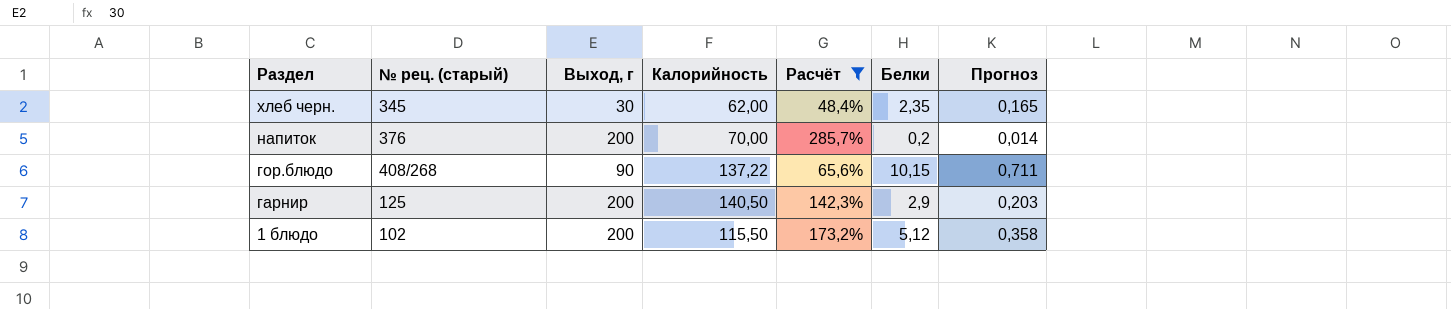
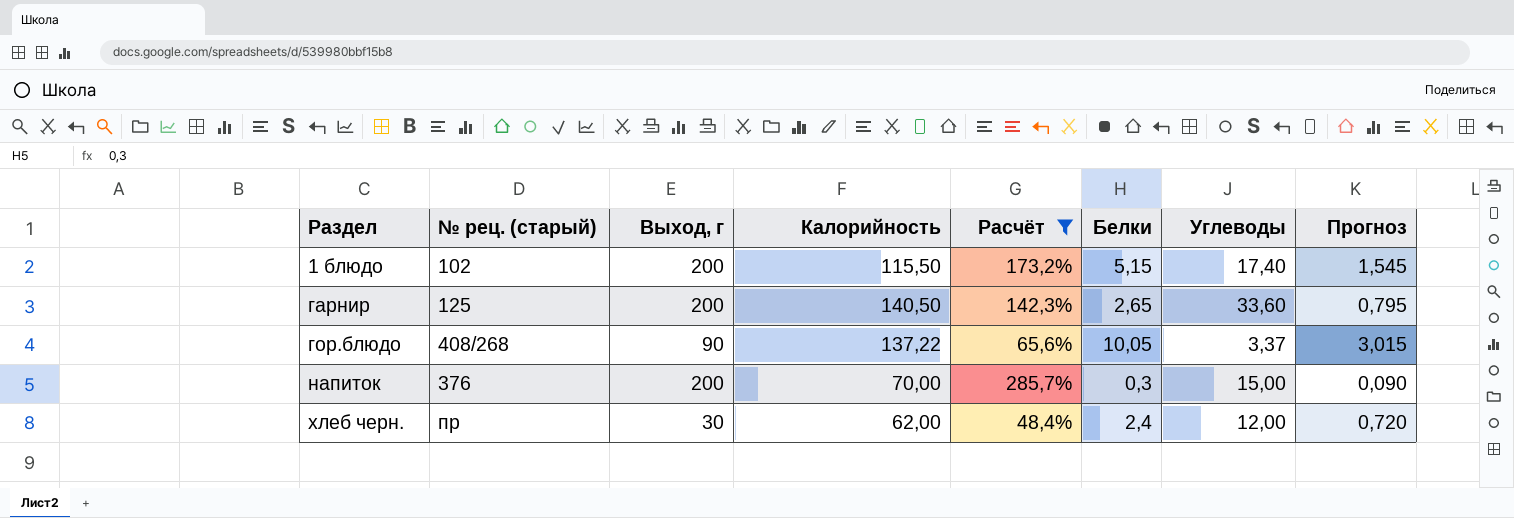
row order: Раздел descending -> Раздел ascending
column Углеводы | position: none -> 7
column Прогноз | formula: [Белки] * 0,07 -> [Белки] * 0,3
1 блюдо | Белки: 5,12 -> 5,15
гарнир | Белки: 2,9 -> 2,65
гор.блюдо | Белки: 10,15 -> 10,05
напиток | Белки: 0,2 -> 0,3
хлеб черн. | № рец. (старый): 345 -> пр
хлеб черн. | Белки: 2,35 -> 2,4

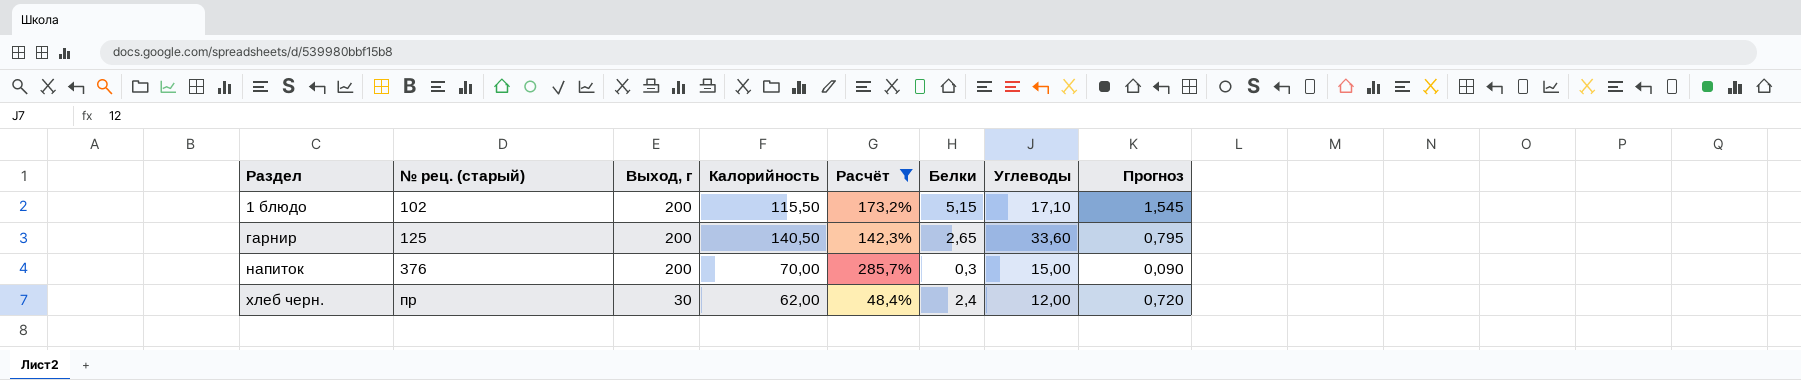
row гор.блюдо: 408/268 | 90 | 137,22 | 65,6% | 10,05 | 3,37 | 3,015 -> none
1 блюдо | Углеводы: 17,40 -> 17,10

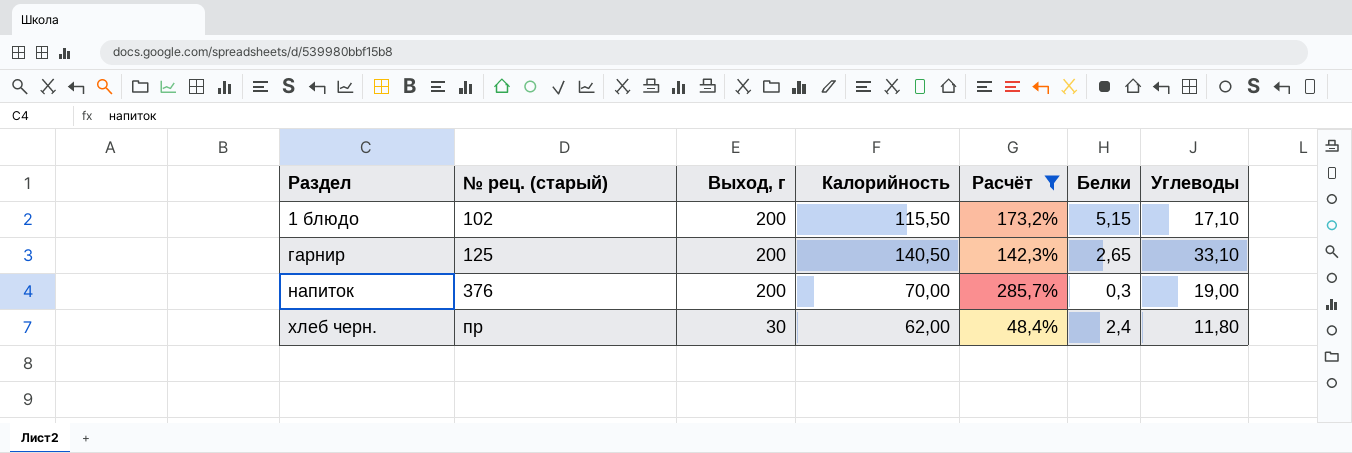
column Прогноз | formula: [Белки] * 0,3 -> none
гарнир | Углеводы: 33,60 -> 33,10
напиток | Углеводы: 15,00 -> 19,00
хлеб черн. | Углеводы: 12,00 -> 11,80

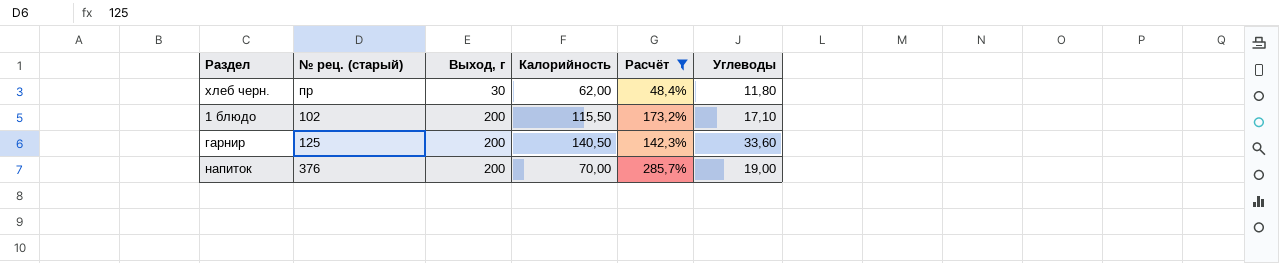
row order: Раздел ascending -> Выход, г ascending
column Белки | position: 6 -> none
гарнир | Углеводы: 33,10 -> 33,60

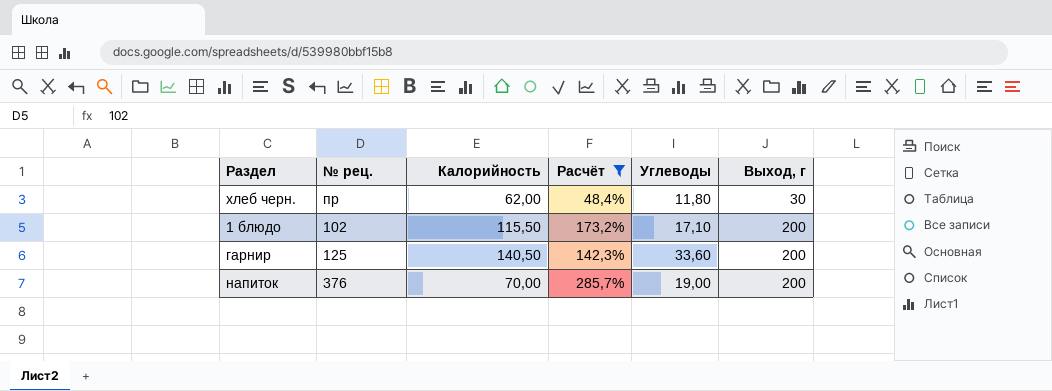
column name: № рец. (старый) -> № рец.
column Выход, г | position: 3 -> 6

